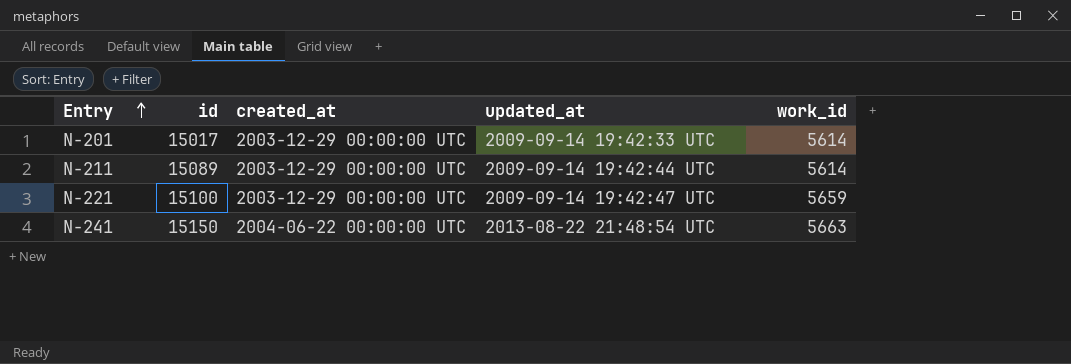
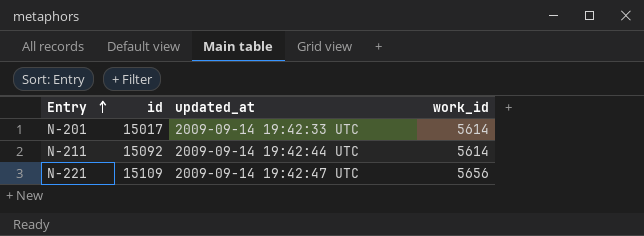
column created_at | position: 3 -> none
row N-241: 15150 | 2004-06-22 00:00:00 UTC | 2013-08-22 21:48:54 UTC | 5663 -> none
N-211 | id: 15089 -> 15092
N-221 | id: 15100 -> 15109
N-221 | work_id: 5659 -> 5656

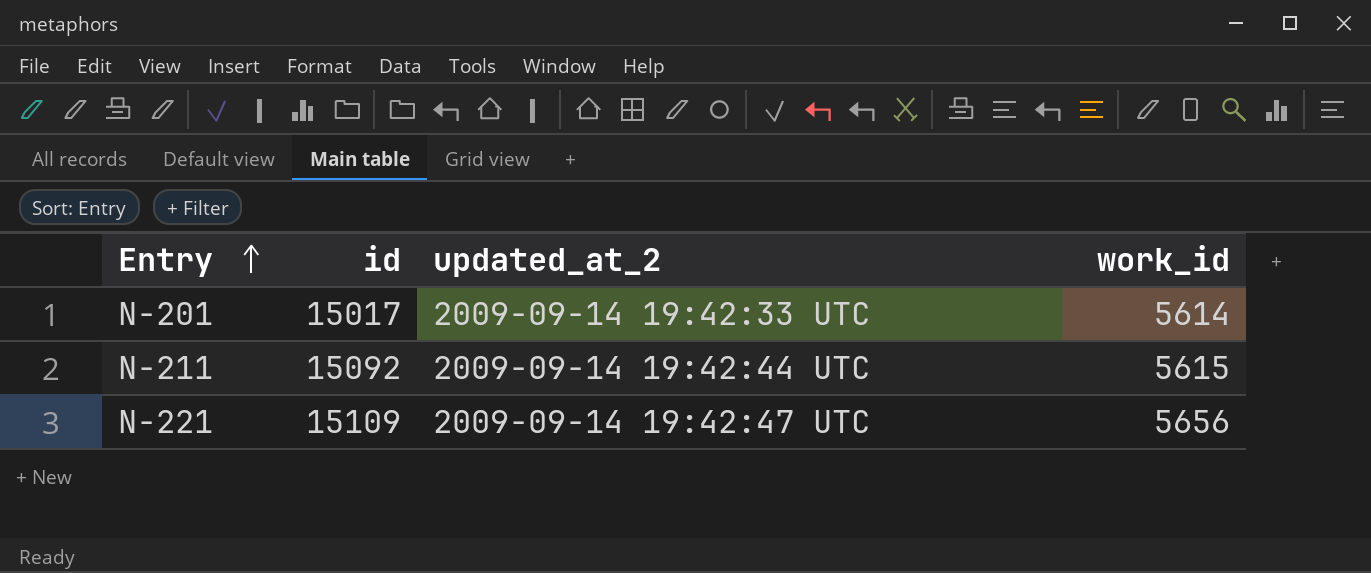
column name: updated_at -> updated_at_2
N-211 | work_id: 5614 -> 5615

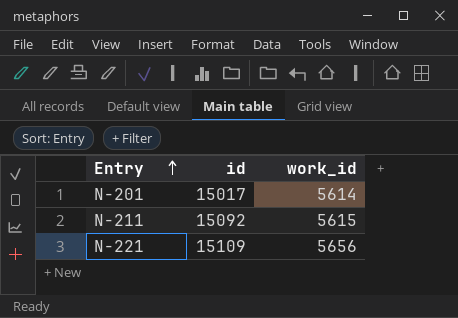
column updated_at_2 | position: 3 -> none

